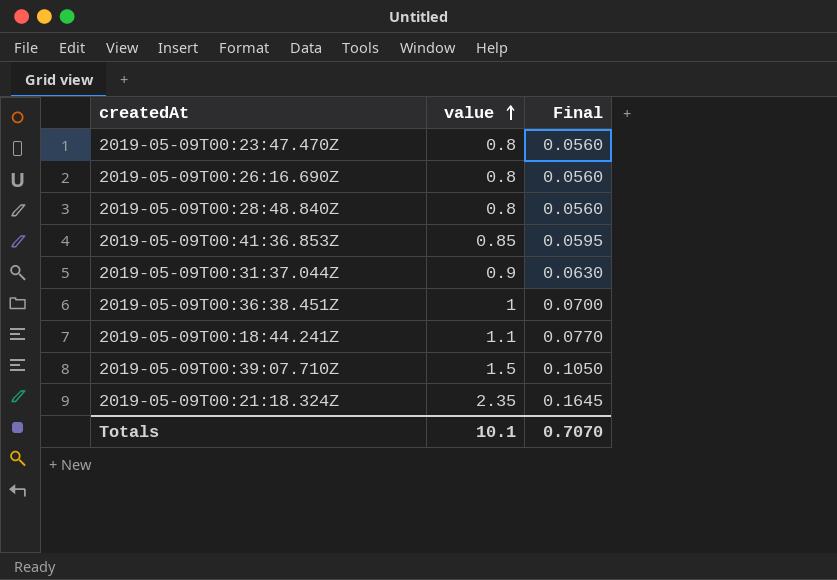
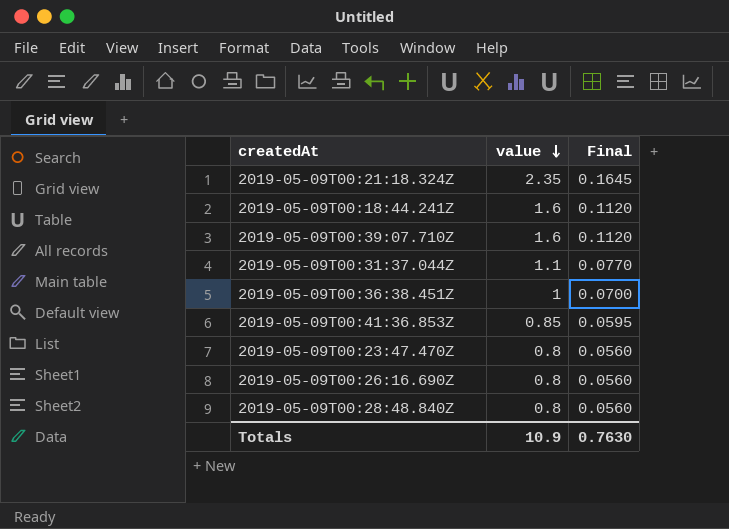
row order: value ascending -> value descending
2019-05-09T00:18:44.241Z | value: 1.1 -> 1.6
2019-05-09T00:18:44.241Z | Final: 0.0770 -> 0.1120
2019-05-09T00:39:07.710Z | value: 1.5 -> 1.6
2019-05-09T00:39:07.710Z | Final: 0.1050 -> 0.1120
2019-05-09T00:31:37.044Z | value: 0.9 -> 1.1
2019-05-09T00:31:37.044Z | Final: 0.0630 -> 0.0770
Totals | value: 10.1 -> 10.9
Totals | Final: 0.7070 -> 0.7630

